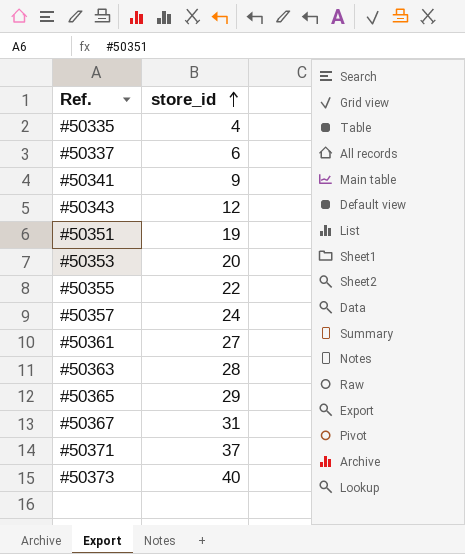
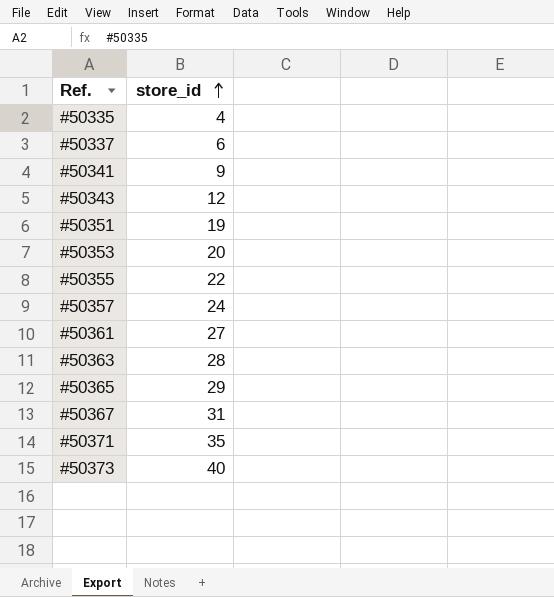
#50371 | store_id: 37 -> 35

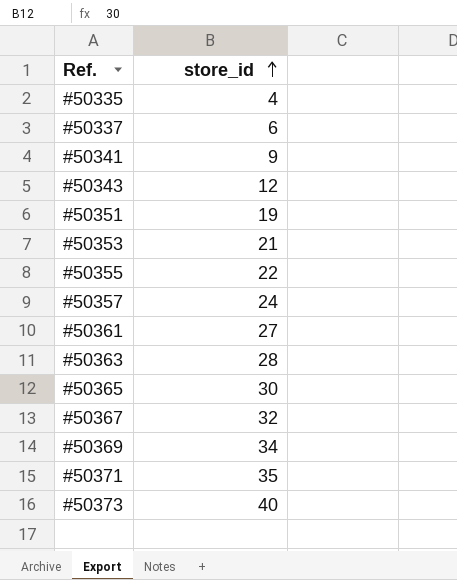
#50353 | store_id: 20 -> 21
#50365 | store_id: 29 -> 30
#50367 | store_id: 31 -> 32
row #50369: none -> 34

